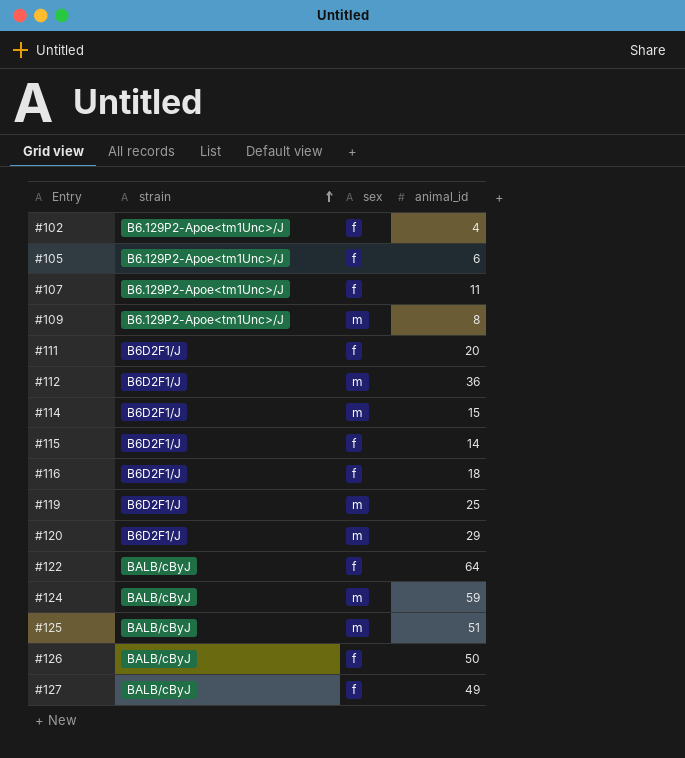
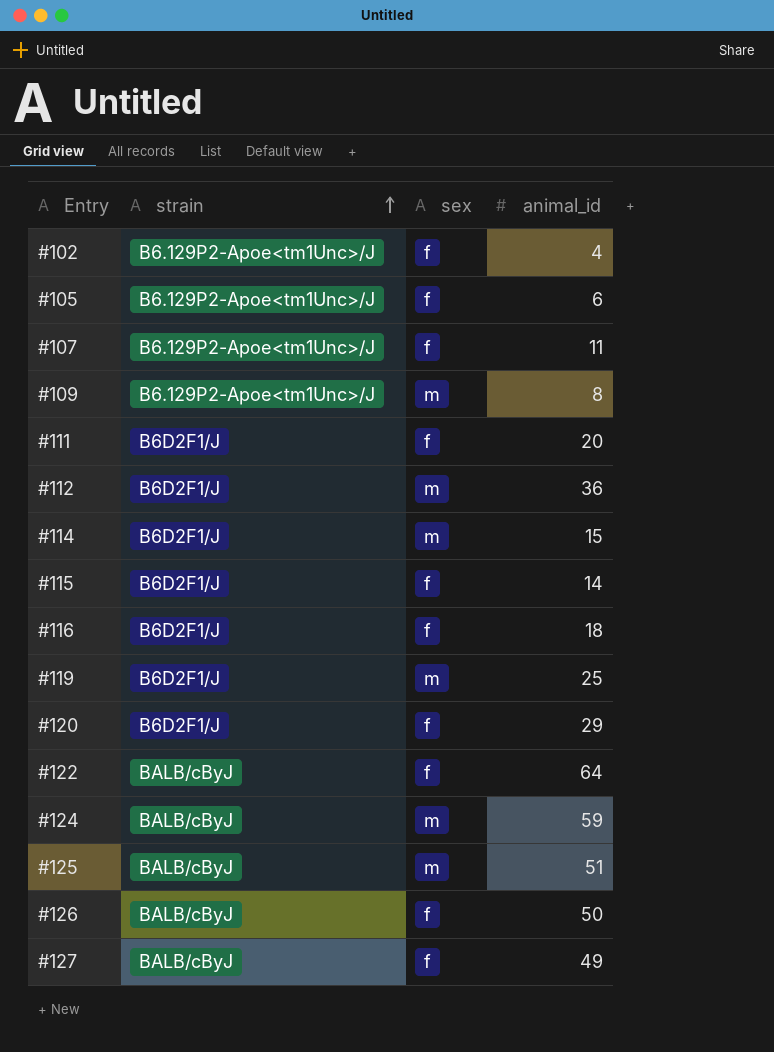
#120 | sex: m -> f

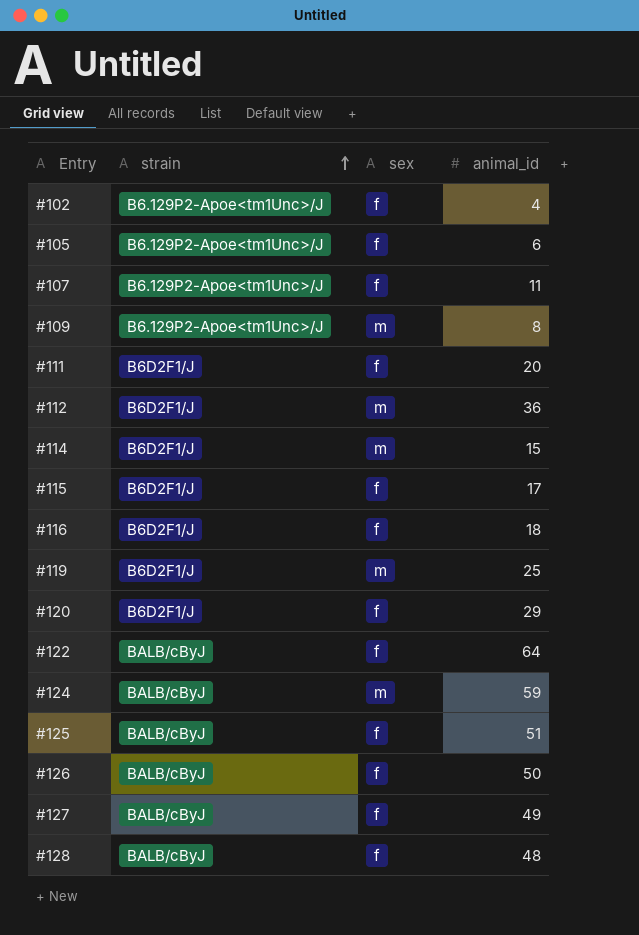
#115 | animal_id: 14 -> 17
#125 | sex: m -> f
row #128: none -> BALB/cByJ | f | 48

